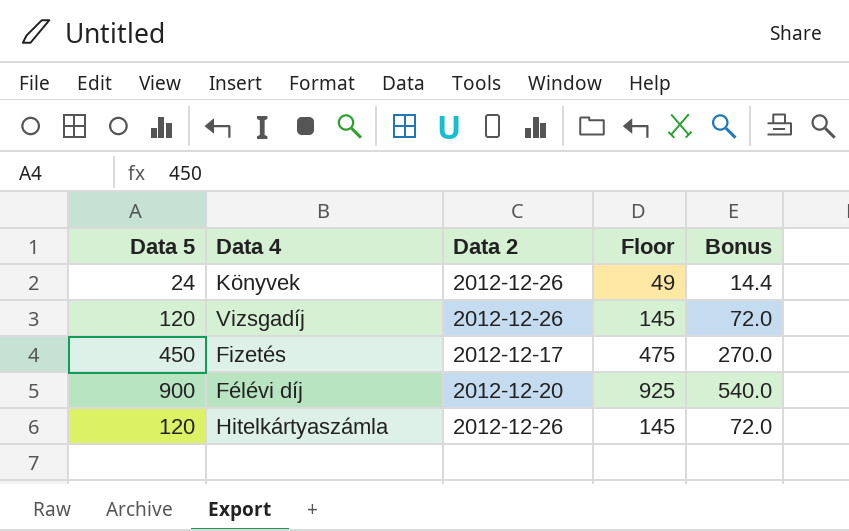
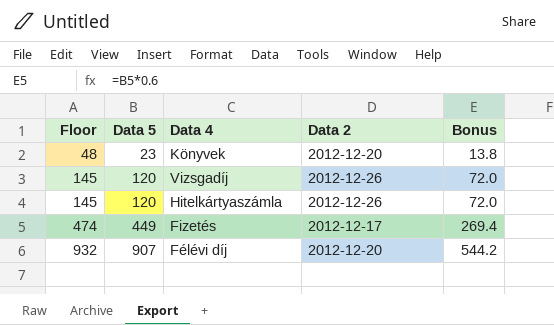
row order: none -> Floor ascending
column Floor | position: 4 -> 1
Könyvek | Floor: 49 -> 48
Könyvek | Data 5: 24 -> 23
Könyvek | Data 2: 2012-12-26 -> 2012-12-20
Könyvek | Bonus: 14.4 -> 13.8
Fizetés | Floor: 475 -> 474
Fizetés | Data 5: 450 -> 449
Fizetés | Bonus: 270.0 -> 269.4
Félévi díj | Floor: 925 -> 932
Félévi díj | Data 5: 900 -> 907
Félévi díj | Bonus: 540.0 -> 544.2

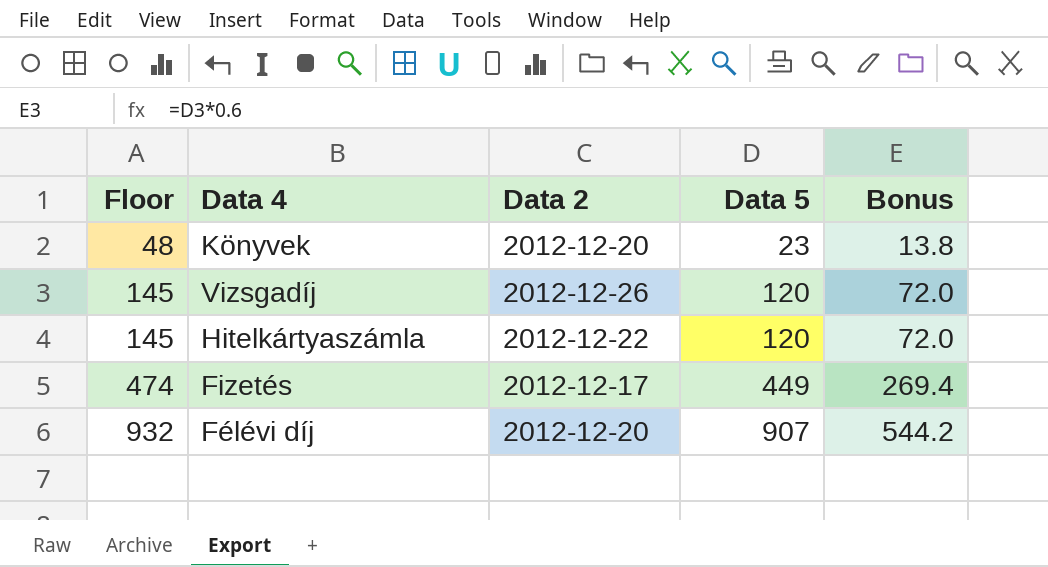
column Data 5 | position: 2 -> 4
Hitelkártyaszámla | Data 2: 2012-12-26 -> 2012-12-22

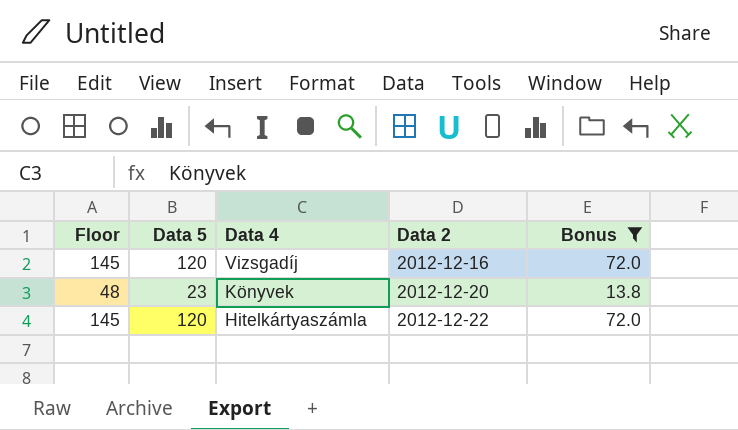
filter: none -> Bonus <= 72.0
row order: Floor ascending -> Data 4 descending
column Data 5 | position: 4 -> 2
Vizsgadíj | Data 2: 2012-12-26 -> 2012-12-16

